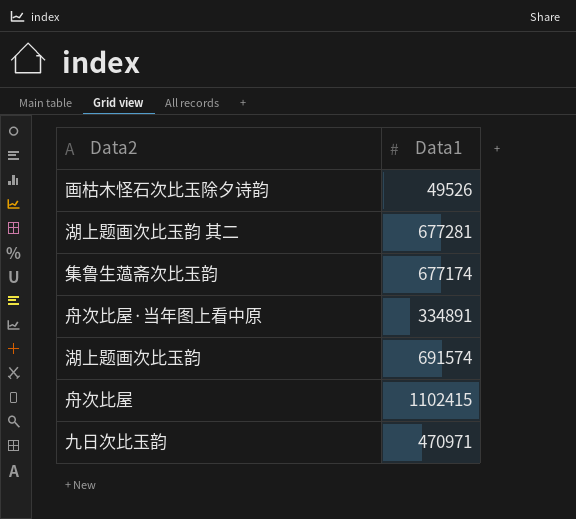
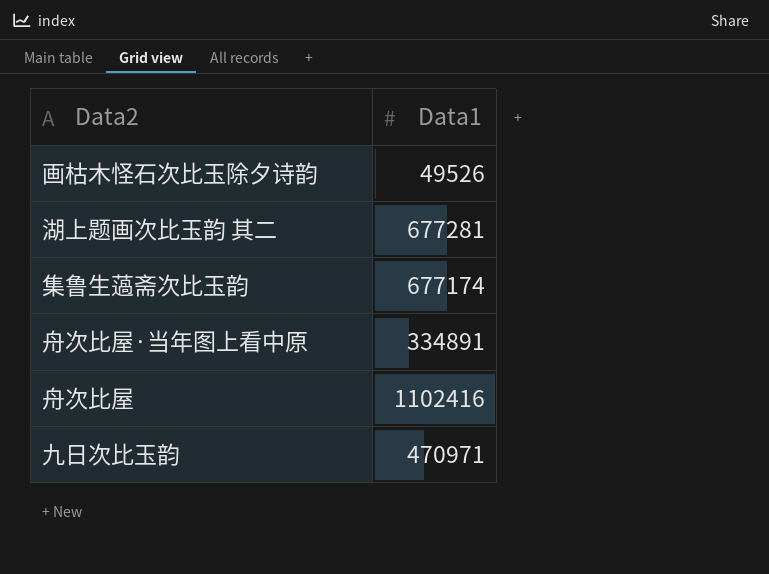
row 湖上题画次比玉韵: 691574 -> none
舟次比屋 | Data1: 1102415 -> 1102416

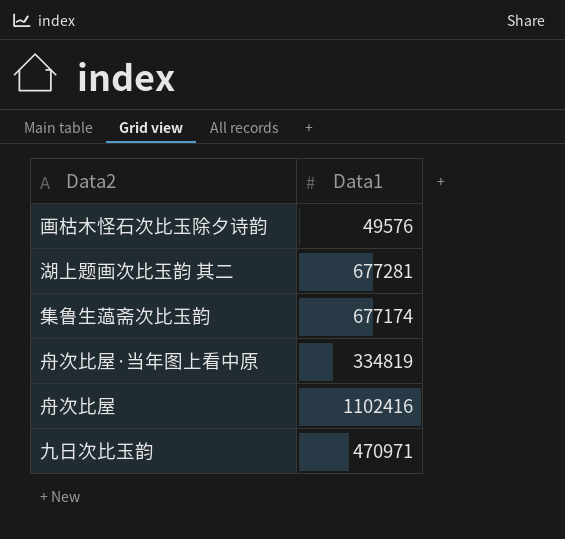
画枯木怪石次比玉除夕诗韵 | Data1: 49526 -> 49576
舟次比屋·当年图上看中原 | Data1: 334891 -> 334819

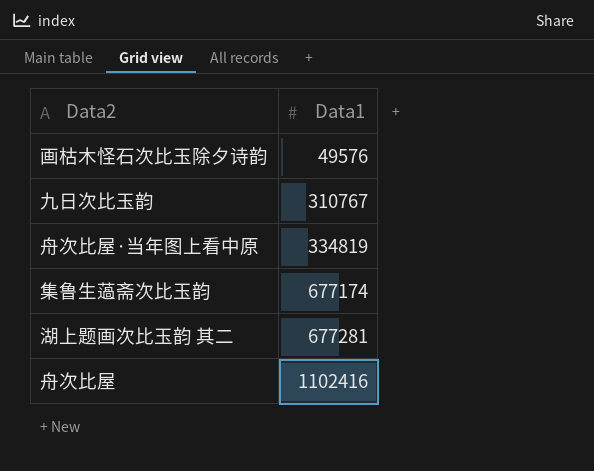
row order: none -> Data1 ascending
九日次比玉韵 | Data1: 470971 -> 310767

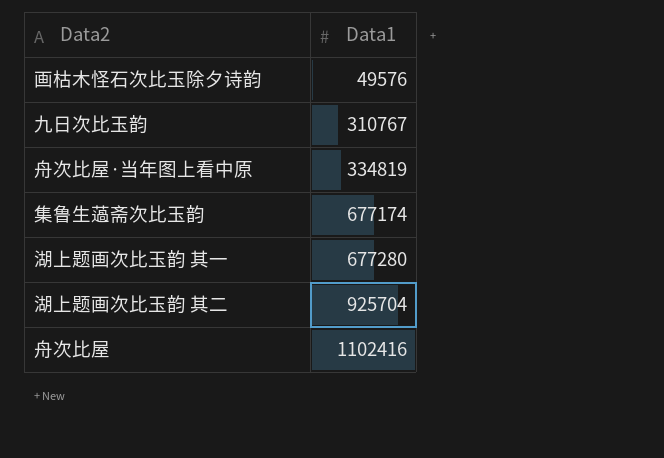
row 湖上题画次比玉韵 其一: none -> 677280
湖上题画次比玉韵 其二 | Data1: 677281 -> 925704

